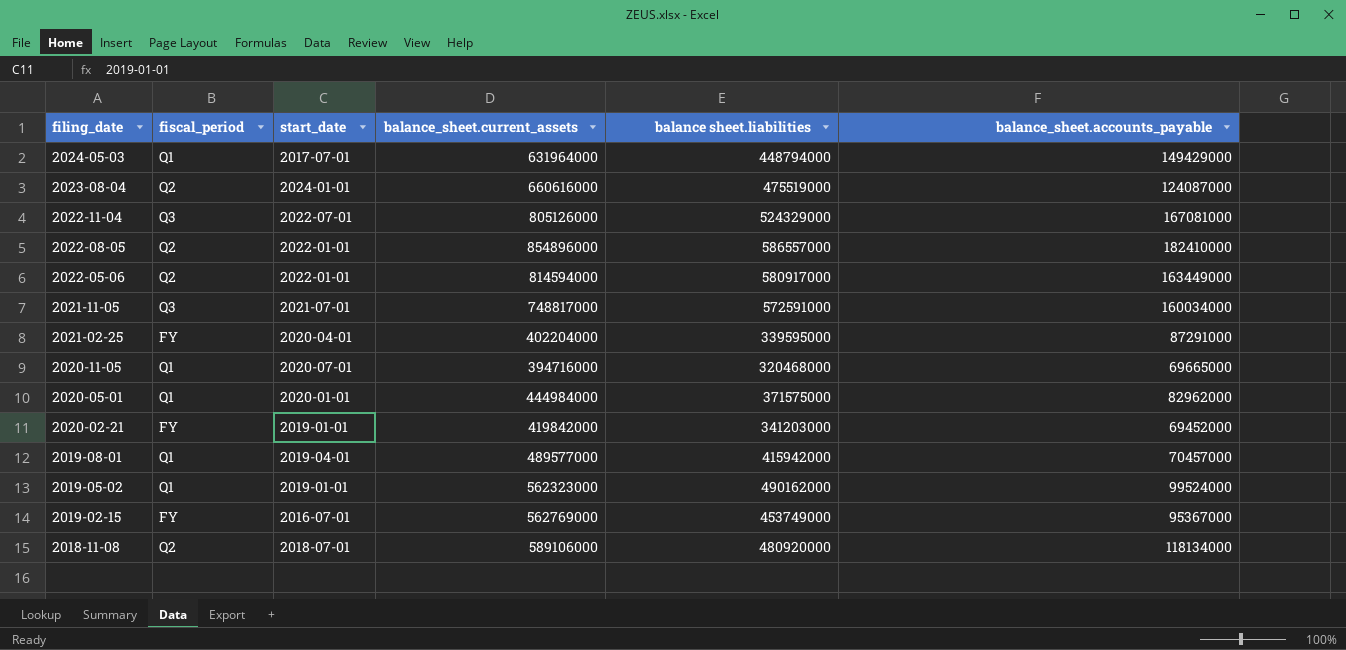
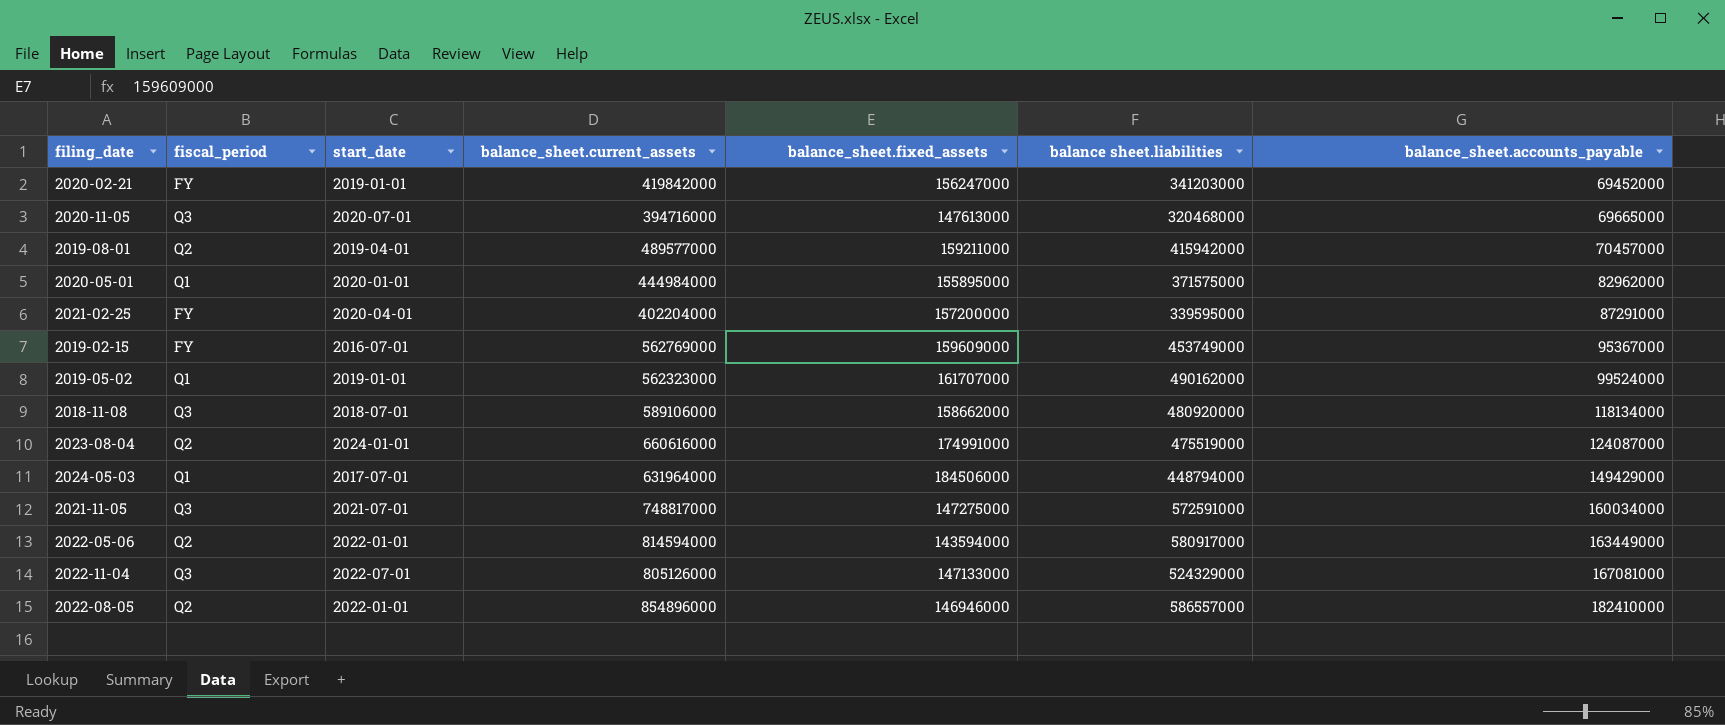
row order: filing_date descending -> balance_sheet.accounts_payable ascending
column balance_sheet.fixed_assets | position: none -> 5
2020-11-05 | fiscal_period: Q1 -> Q3
2019-08-01 | fiscal_period: Q1 -> Q2
2018-11-08 | fiscal_period: Q2 -> Q3

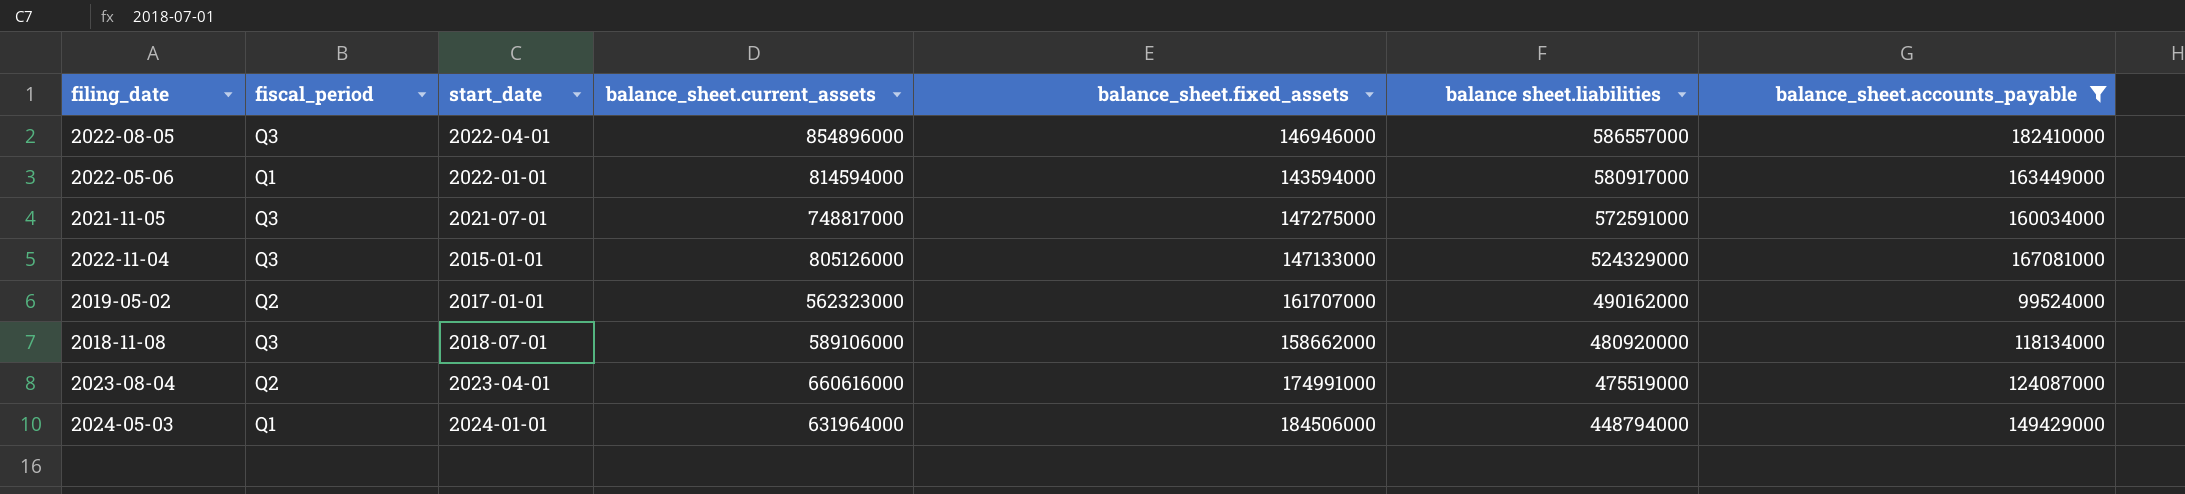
filter: none -> balance_sheet.accounts_payable >= 99524000
row order: balance_sheet.accounts_payable ascending -> balance sheet.liabilities descending
2022-08-05 | fiscal_period: Q2 -> Q3
2022-08-05 | start_date: 2022-01-01 -> 2022-04-01
2022-05-06 | fiscal_period: Q2 -> Q1
2022-11-04 | start_date: 2022-07-01 -> 2015-01-01
2019-05-02 | fiscal_period: Q1 -> Q2
2019-05-02 | start_date: 2019-01-01 -> 2017-01-01
2023-08-04 | start_date: 2024-01-01 -> 2023-04-01
2024-05-03 | start_date: 2017-07-01 -> 2024-01-01

